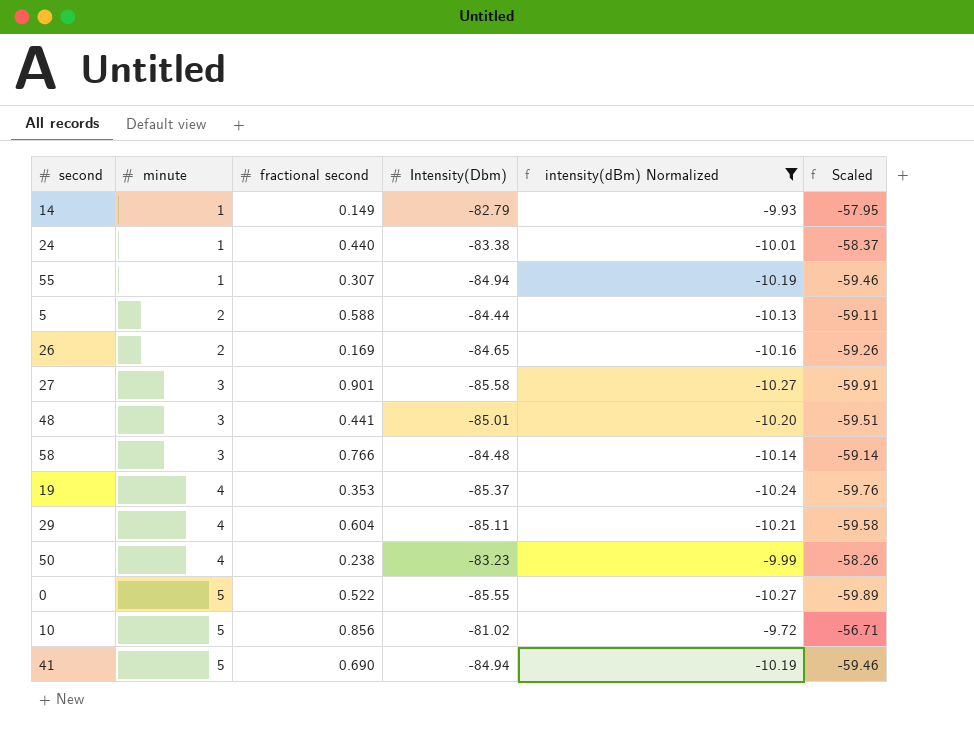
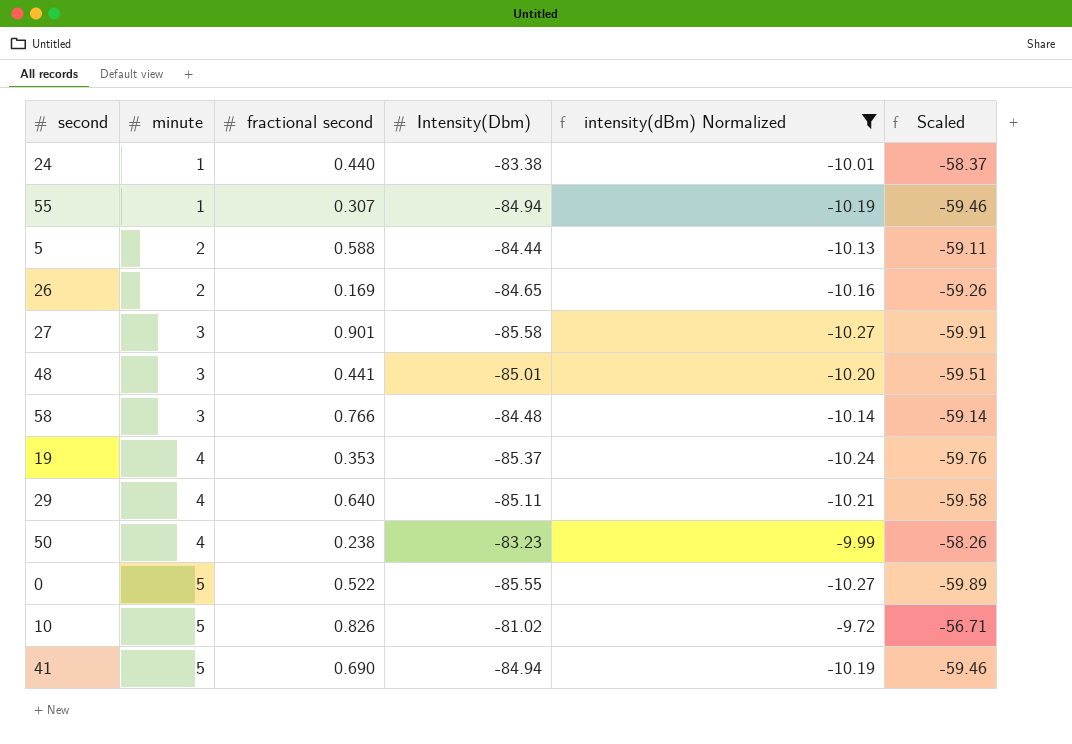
row 14: 1 | 0.149 | -82.79 | -9.93 | -57.95 -> none
29 | fractional second: 0.604 -> 0.640
10 | fractional second: 0.856 -> 0.826

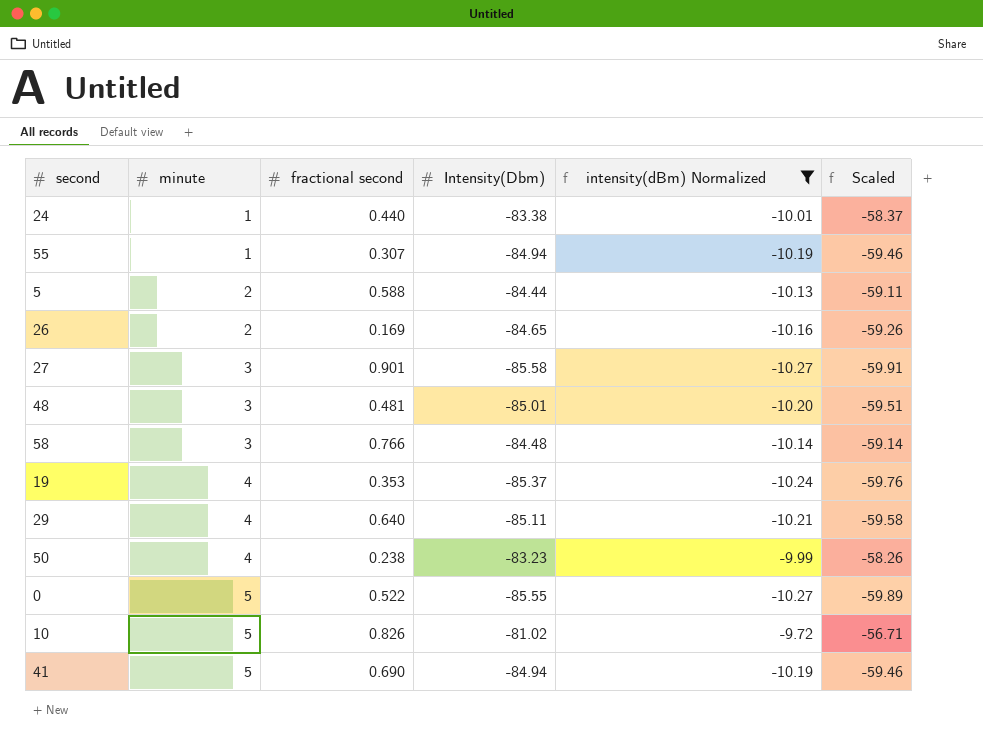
48 | fractional second: 0.441 -> 0.481

